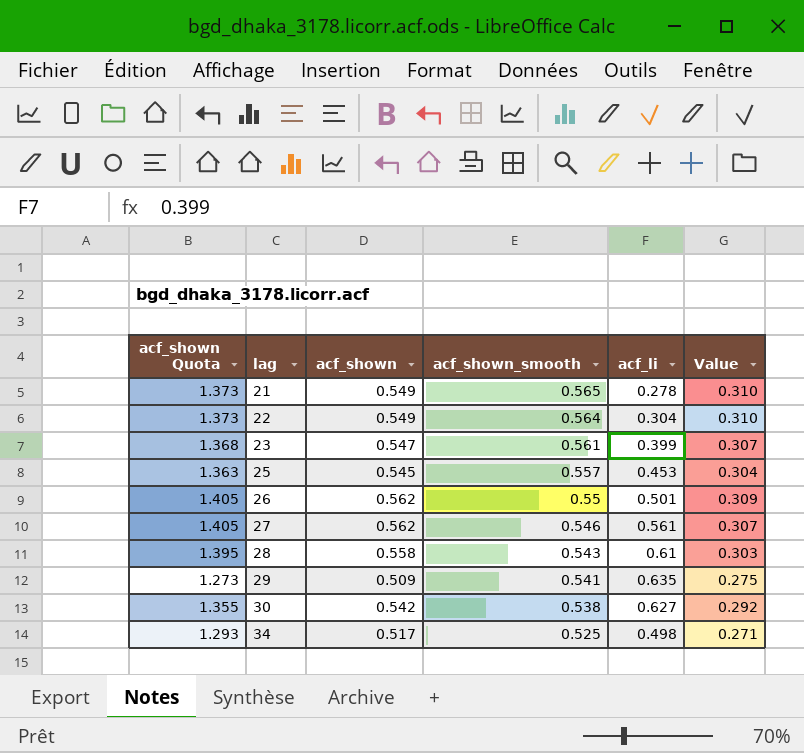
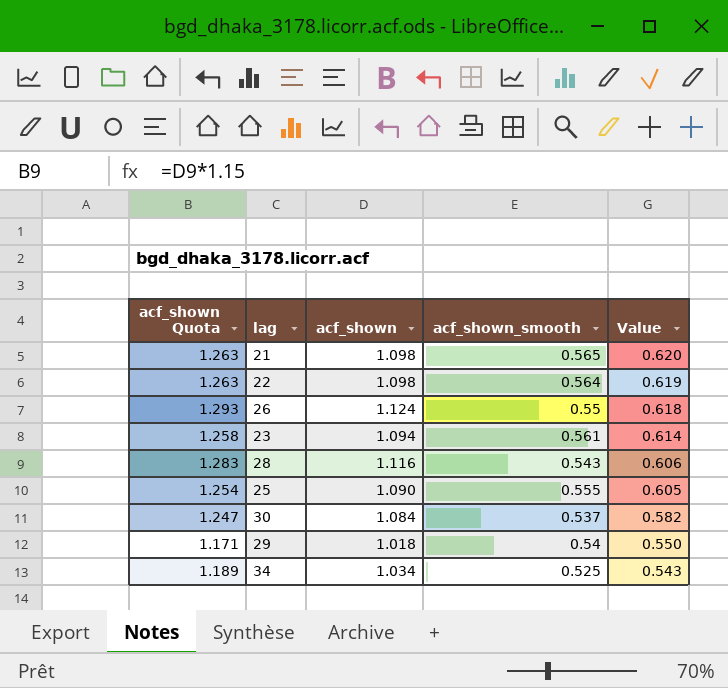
row order: lag ascending -> Value descending
column acf_li | position: 5 -> none
column acf_shown Quota | formula: [acf_shown] * 2.5 -> [acf_shown] * 1.15
row 27: 1.405 | 0.562 | 0.546 | 0.561 | 0.307 -> none
21 | acf_shown: 0.549 -> 1.098
21 | Value: 0.310 -> 0.620
22 | acf_shown: 0.549 -> 1.098
22 | Value: 0.310 -> 0.619
26 | acf_shown: 0.562 -> 1.124
26 | Value: 0.309 -> 0.618
23 | acf_shown: 0.547 -> 1.094
23 | Value: 0.307 -> 0.614
28 | acf_shown: 0.558 -> 1.116
28 | Value: 0.303 -> 0.606
25 | acf_shown: 0.545 -> 1.090
25 | acf_shown_smooth: 0.557 -> 0.555
25 | Value: 0.304 -> 0.605
30 | acf_shown: 0.542 -> 1.084
30 | acf_shown_smooth: 0.538 -> 0.537
30 | Value: 0.292 -> 0.582
29 | acf_shown: 0.509 -> 1.018
29 | acf_shown_smooth: 0.541 -> 0.54
29 | Value: 0.275 -> 0.550
34 | acf_shown: 0.517 -> 1.034
34 | Value: 0.271 -> 0.543

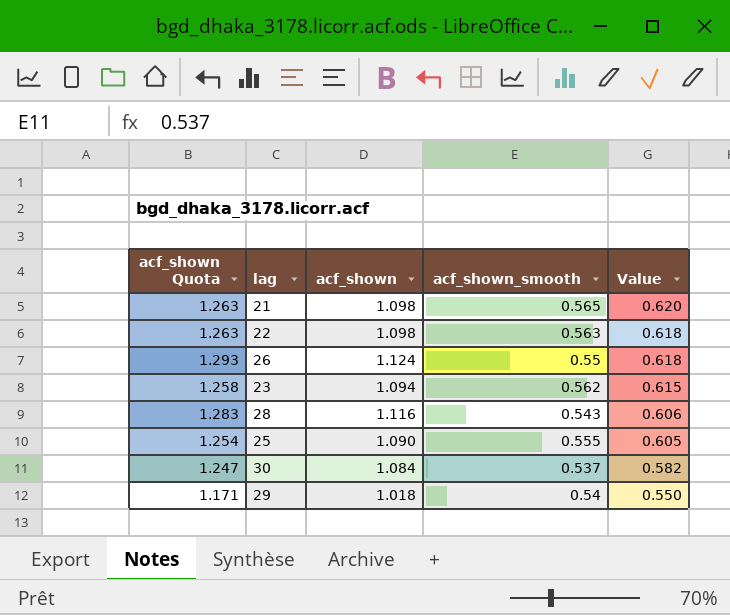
row 34: 1.189 | 1.034 | 0.525 | 0.543 -> none
22 | acf_shown_smooth: 0.564 -> 0.563
22 | Value: 0.619 -> 0.618
23 | acf_shown_smooth: 0.561 -> 0.562
23 | Value: 0.614 -> 0.615

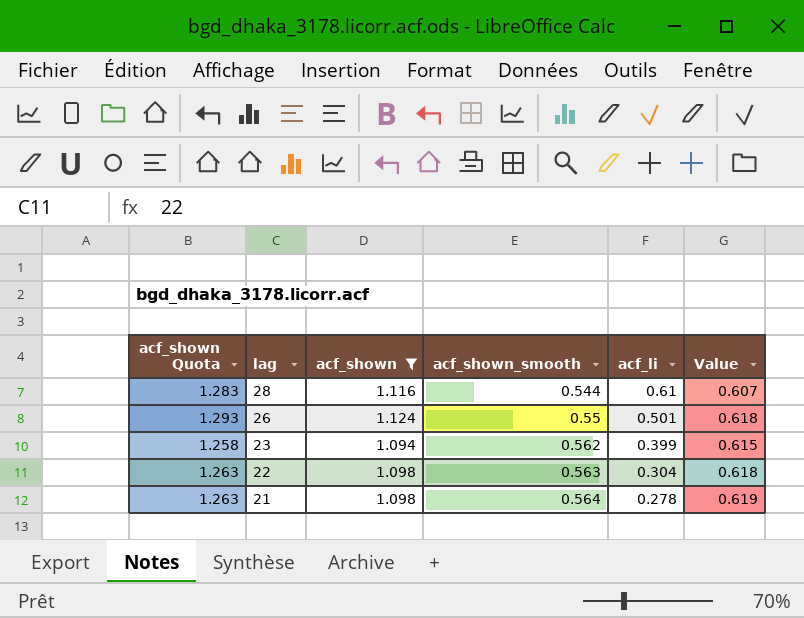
filter: none -> acf_shown >= 1.094
row order: Value descending -> lag descending
column acf_li | position: none -> 5
28 | acf_shown_smooth: 0.543 -> 0.544
28 | Value: 0.606 -> 0.607
21 | acf_shown_smooth: 0.565 -> 0.564
21 | Value: 0.620 -> 0.619

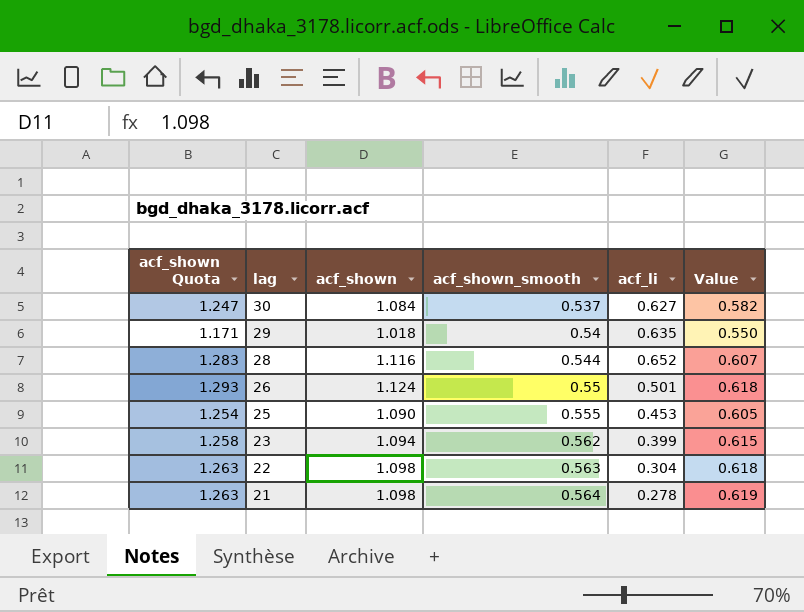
filter: acf_shown >= 1.094 -> none
28 | acf_li: 0.61 -> 0.652

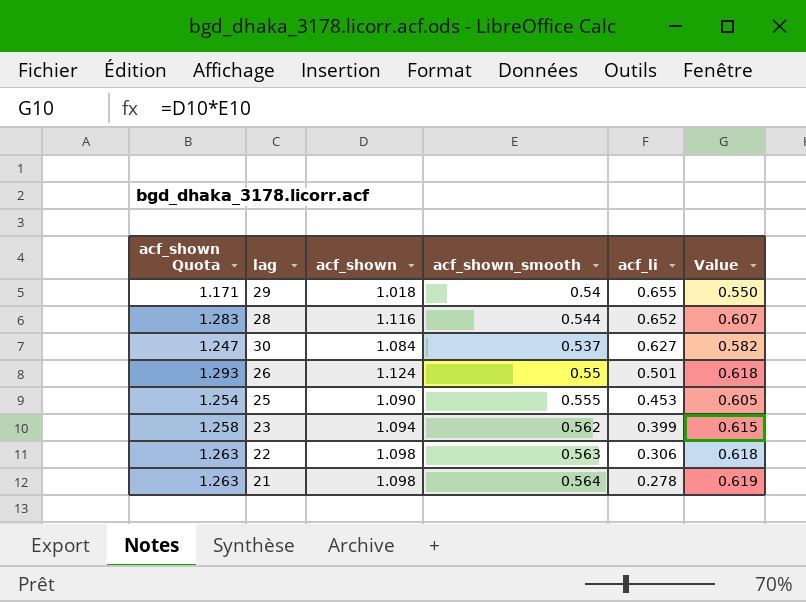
row order: lag descending -> acf_li descending
29 | acf_li: 0.635 -> 0.655
22 | acf_li: 0.304 -> 0.306

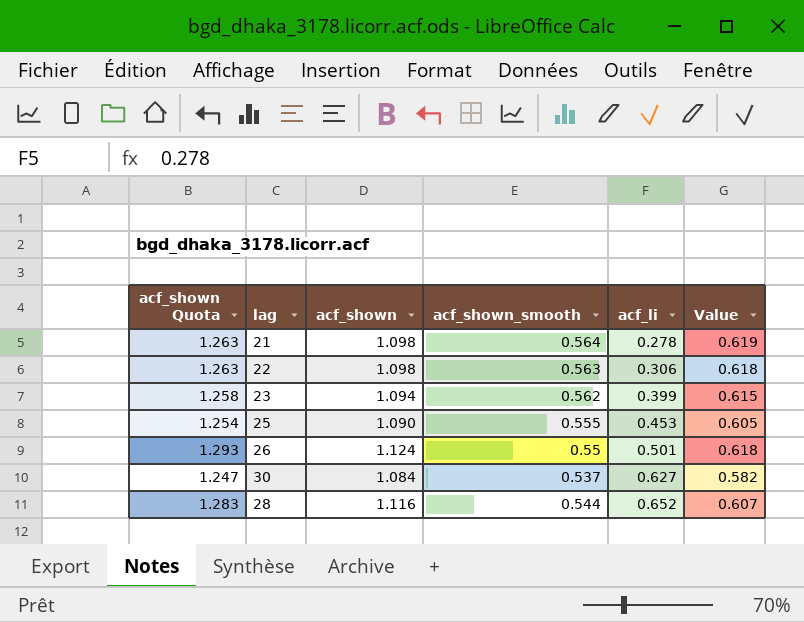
row order: acf_li descending -> acf_li ascending
row 29: 1.171 | 1.018 | 0.54 | 0.655 | 0.550 -> none

